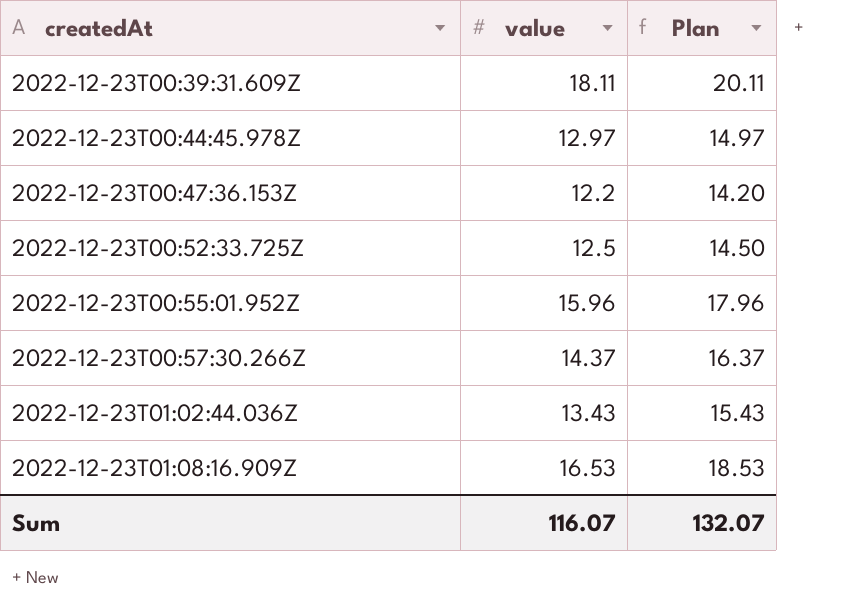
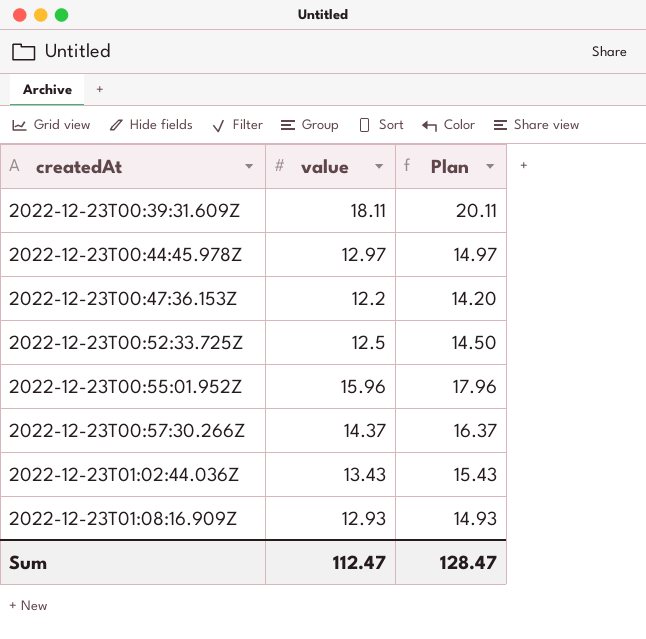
2022-12-23T01:08:16.909Z | value: 16.53 -> 12.93
2022-12-23T01:08:16.909Z | Plan: 18.53 -> 14.93
Sum | value: 116.07 -> 112.47
Sum | Plan: 132.07 -> 128.47

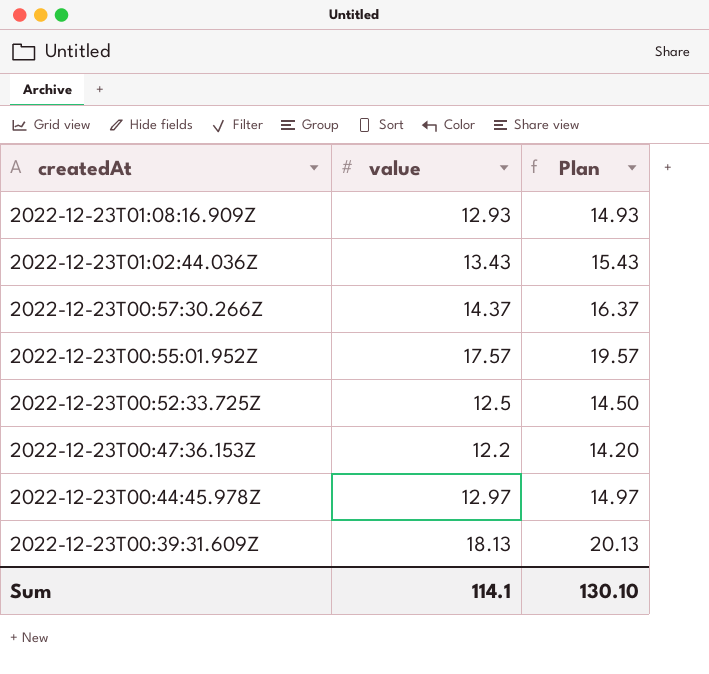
row order: createdAt ascending -> createdAt descending
2022-12-23T00:55:01.952Z | value: 15.96 -> 17.57
2022-12-23T00:55:01.952Z | Plan: 17.96 -> 19.57
2022-12-23T00:39:31.609Z | value: 18.11 -> 18.13
2022-12-23T00:39:31.609Z | Plan: 20.11 -> 20.13
Sum | value: 112.47 -> 114.1
Sum | Plan: 128.47 -> 130.10

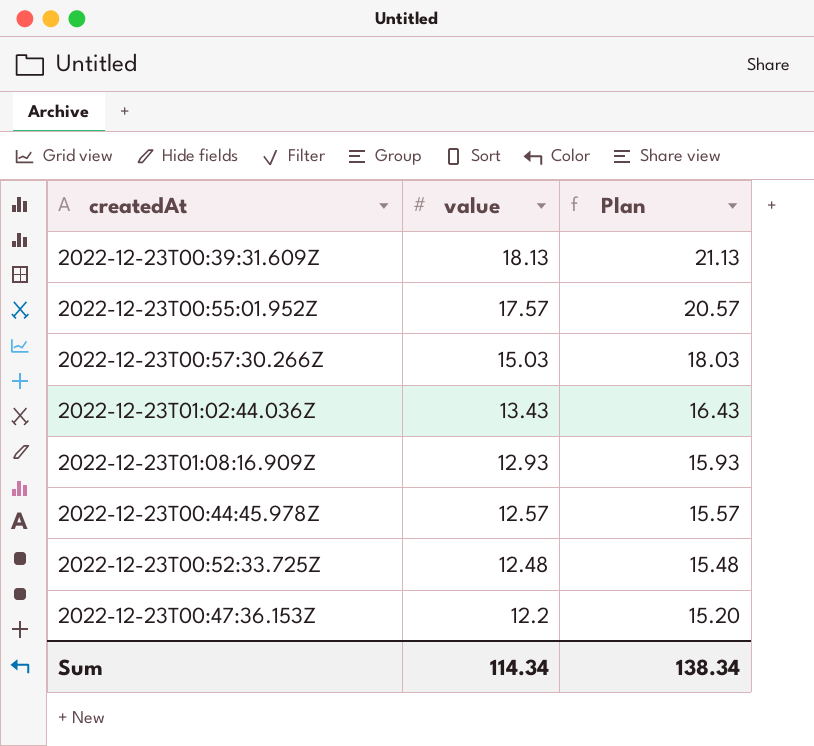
row order: createdAt descending -> value descending
column Plan | formula: [value] + 2 -> [value] + 3
2022-12-23T00:57:30.266Z | value: 14.37 -> 15.03
2022-12-23T00:44:45.978Z | value: 12.97 -> 12.57
2022-12-23T00:52:33.725Z | value: 12.5 -> 12.48
Sum | value: 114.1 -> 114.34
Sum | Plan: 130.10 -> 138.34

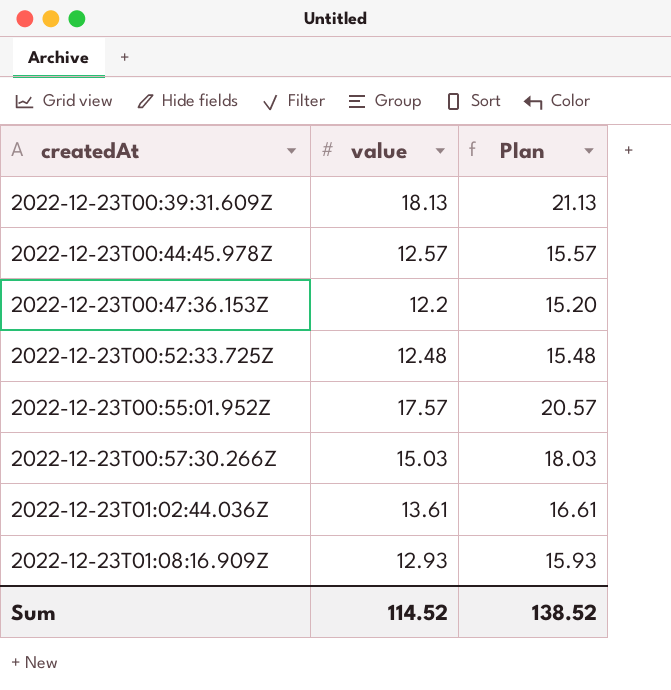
row order: value descending -> createdAt ascending
2022-12-23T01:02:44.036Z | value: 13.43 -> 13.61
2022-12-23T01:02:44.036Z | Plan: 16.43 -> 16.61
Sum | value: 114.34 -> 114.52
Sum | Plan: 138.34 -> 138.52

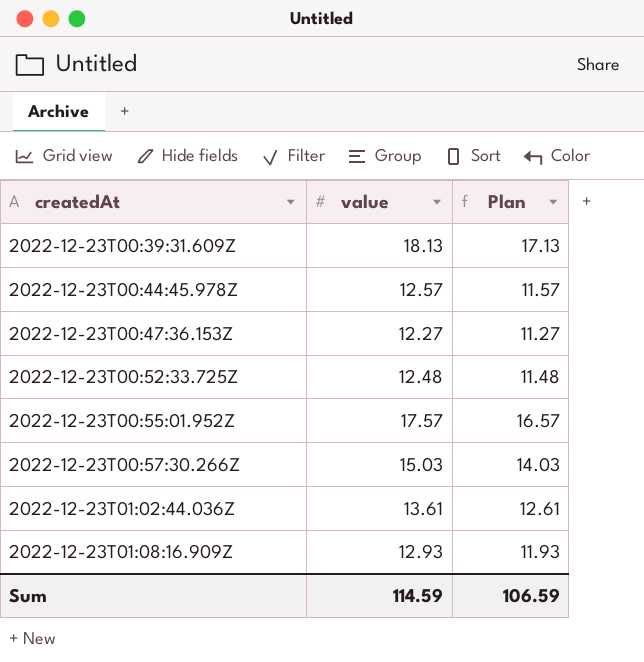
column Plan | formula: [value] + 3 -> [value] - 1
2022-12-23T00:47:36.153Z | value: 12.2 -> 12.27
Sum | value: 114.52 -> 114.59
Sum | Plan: 138.52 -> 106.59

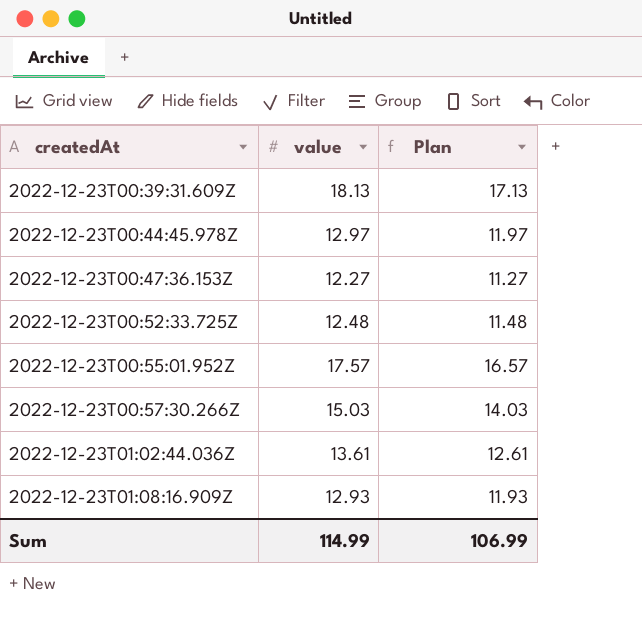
2022-12-23T00:44:45.978Z | value: 12.57 -> 12.97
2022-12-23T00:44:45.978Z | Plan: 11.57 -> 11.97
Sum | value: 114.59 -> 114.99
Sum | Plan: 106.59 -> 106.99

